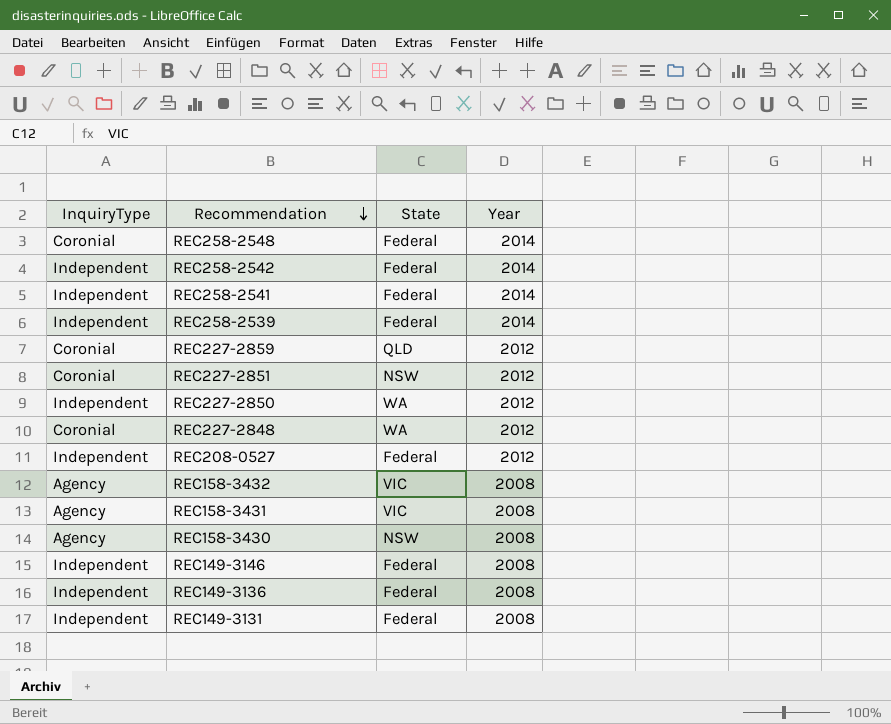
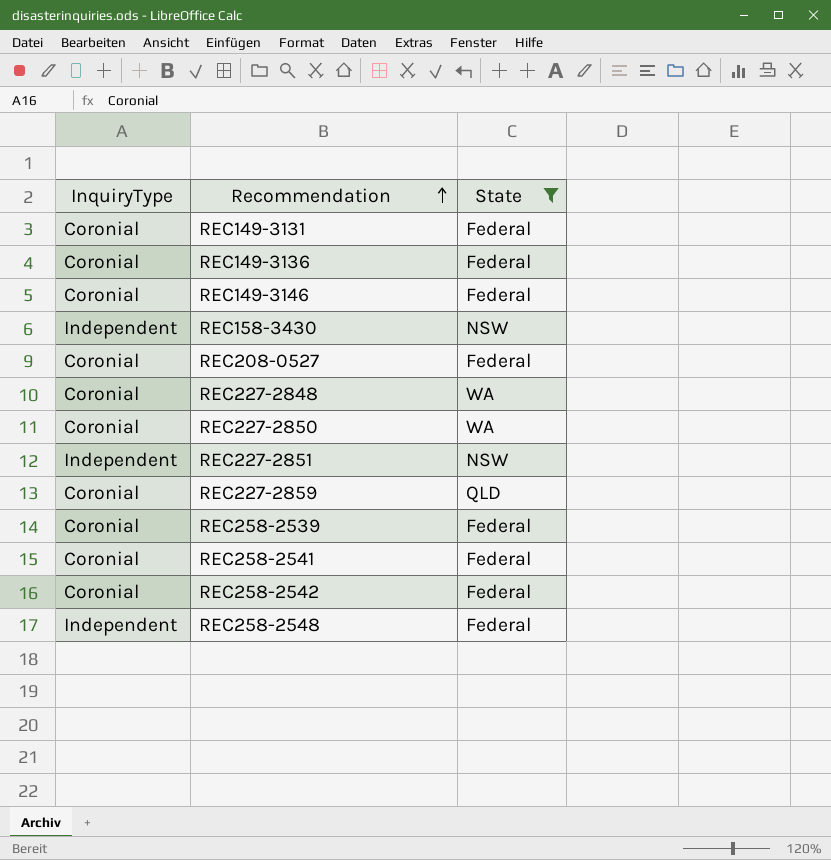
filter: none -> State != VIC
row order: Recommendation descending -> Recommendation ascending
column Year | position: 4 -> none
REC149-3131 | InquiryType: Independent -> Coronial
REC149-3136 | InquiryType: Independent -> Coronial
REC149-3146 | InquiryType: Independent -> Coronial
REC158-3430 | InquiryType: Agency -> Independent
REC208-0527 | InquiryType: Independent -> Coronial
REC227-2850 | InquiryType: Independent -> Coronial
REC227-2851 | InquiryType: Coronial -> Independent
REC258-2539 | InquiryType: Independent -> Coronial
REC258-2541 | InquiryType: Independent -> Coronial
REC258-2542 | InquiryType: Independent -> Coronial
REC258-2548 | InquiryType: Coronial -> Independent

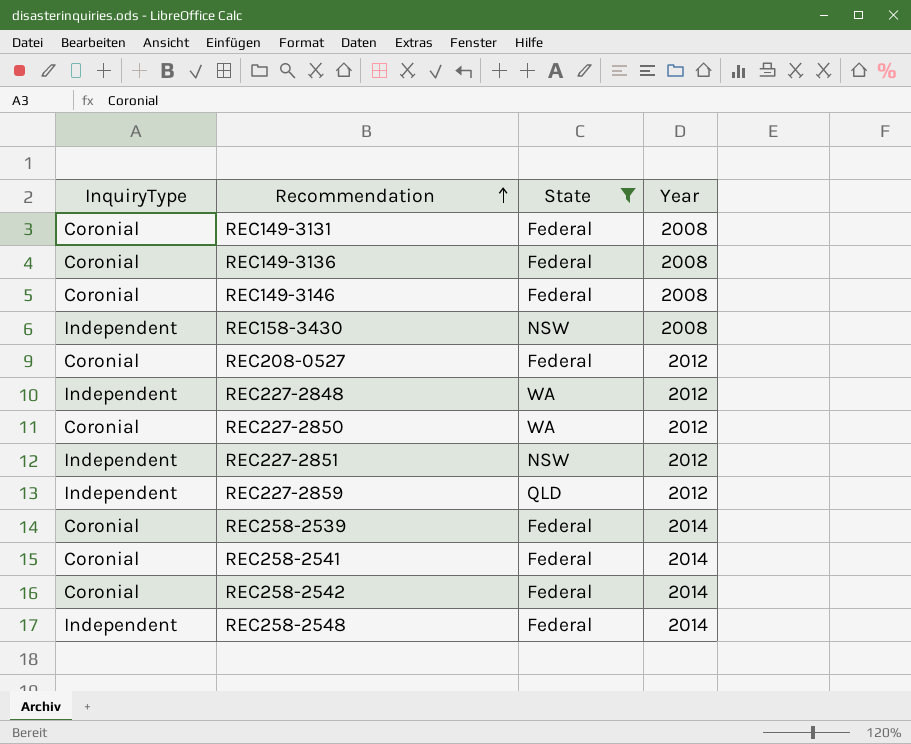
column Year | position: none -> 4
REC227-2848 | InquiryType: Coronial -> Independent
REC227-2859 | InquiryType: Coronial -> Independent

